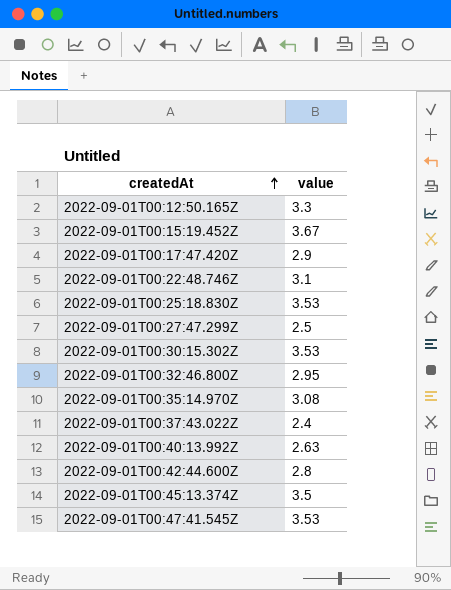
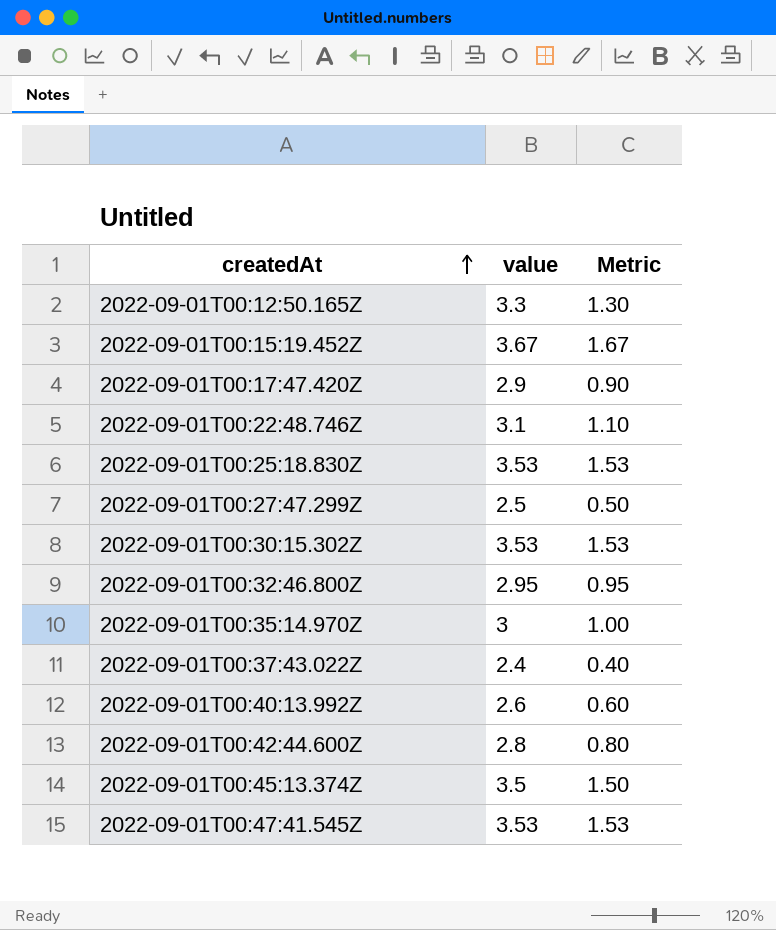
column Metric | formula: none -> [value] - 2
2022-09-01T00:35:14.970Z | value: 3.08 -> 3
2022-09-01T00:40:13.992Z | value: 2.63 -> 2.6

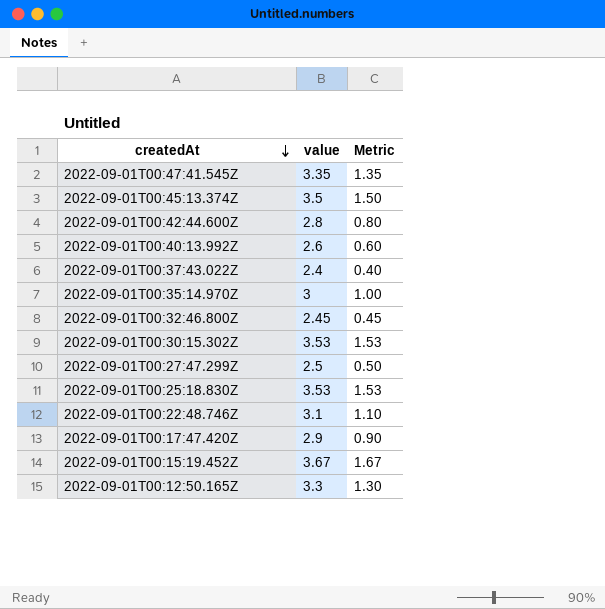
row order: createdAt ascending -> createdAt descending
2022-09-01T00:47:41.545Z | value: 3.53 -> 3.35
2022-09-01T00:47:41.545Z | Metric: 1.53 -> 1.35
2022-09-01T00:32:46.800Z | value: 2.95 -> 2.45
2022-09-01T00:32:46.800Z | Metric: 0.95 -> 0.45

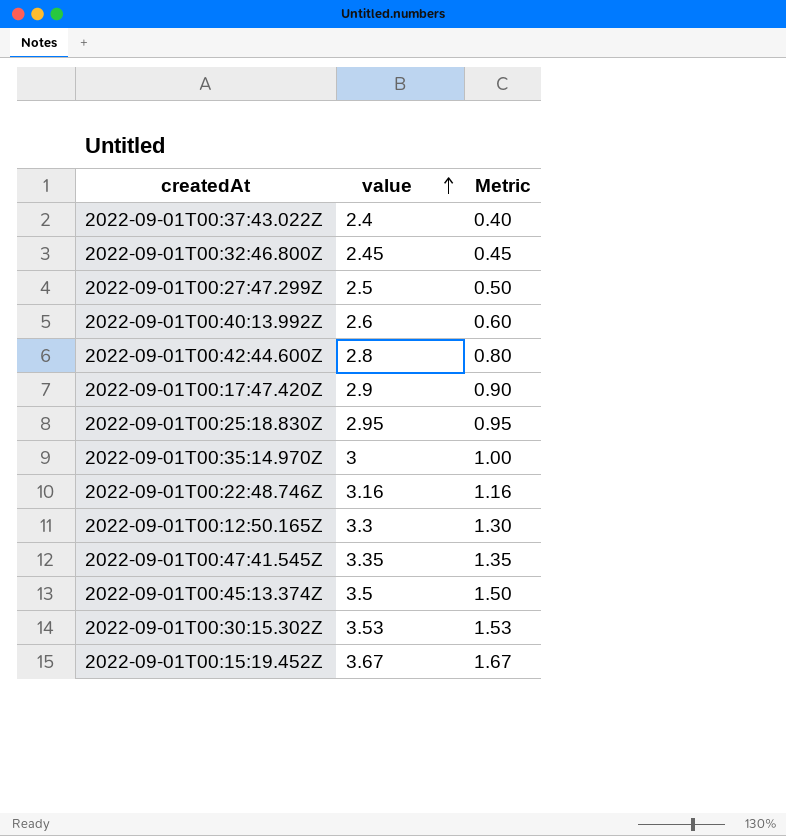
row order: createdAt descending -> value ascending
2022-09-01T00:25:18.830Z | value: 3.53 -> 2.95
2022-09-01T00:25:18.830Z | Metric: 1.53 -> 0.95
2022-09-01T00:22:48.746Z | value: 3.1 -> 3.16
2022-09-01T00:22:48.746Z | Metric: 1.10 -> 1.16

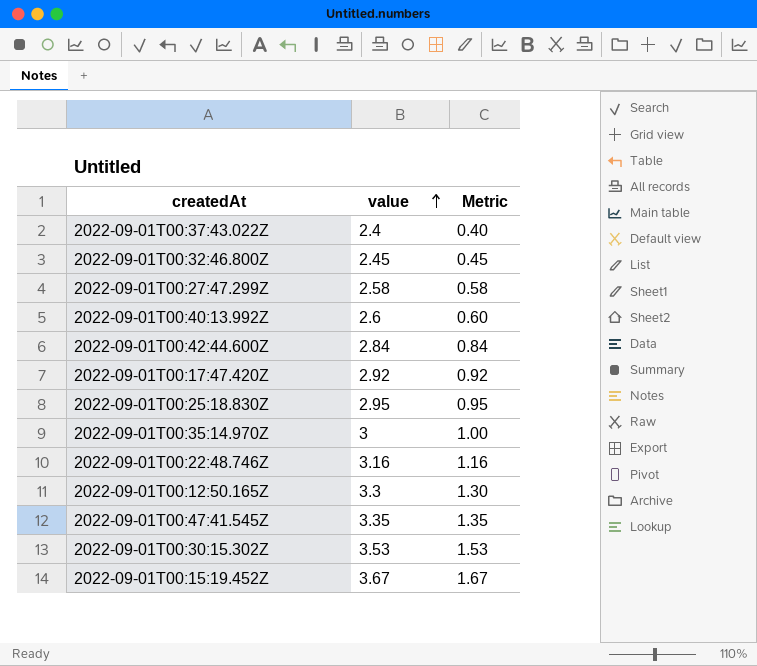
row 2022-09-01T00:45:13.374Z: 3.5 | 1.50 -> none
2022-09-01T00:27:47.299Z | value: 2.5 -> 2.58
2022-09-01T00:27:47.299Z | Metric: 0.50 -> 0.58
2022-09-01T00:42:44.600Z | value: 2.8 -> 2.84
2022-09-01T00:42:44.600Z | Metric: 0.80 -> 0.84
2022-09-01T00:17:47.420Z | value: 2.9 -> 2.92
2022-09-01T00:17:47.420Z | Metric: 0.90 -> 0.92

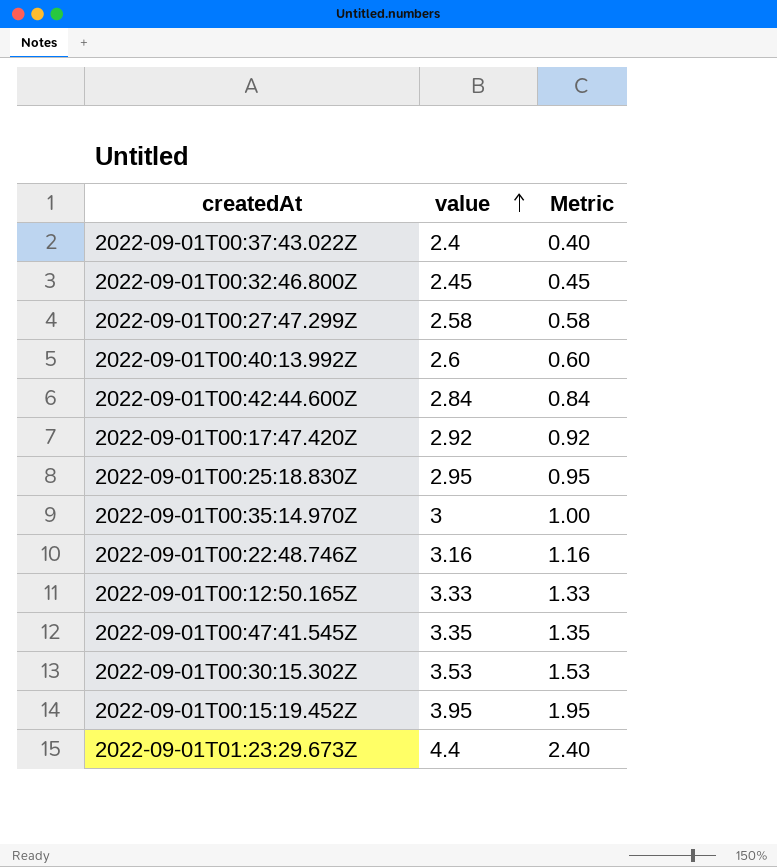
2022-09-01T00:12:50.165Z | value: 3.3 -> 3.33
2022-09-01T00:12:50.165Z | Metric: 1.30 -> 1.33
2022-09-01T00:15:19.452Z | value: 3.67 -> 3.95
2022-09-01T00:15:19.452Z | Metric: 1.67 -> 1.95
row 2022-09-01T01:23:29.673Z: none -> 4.4 | 2.40

